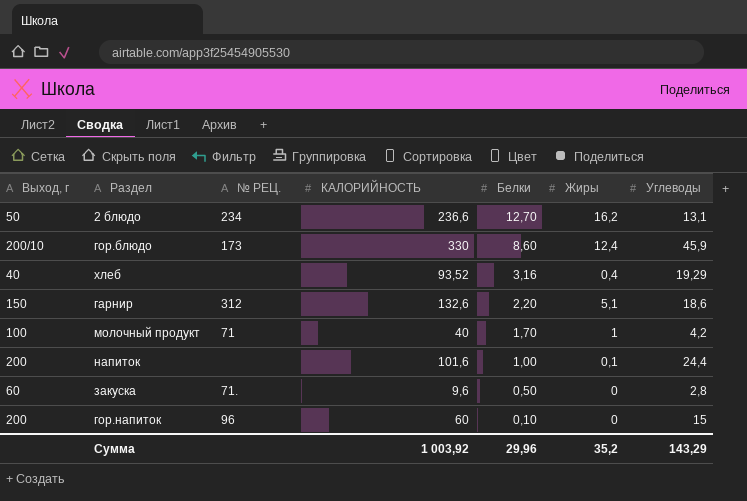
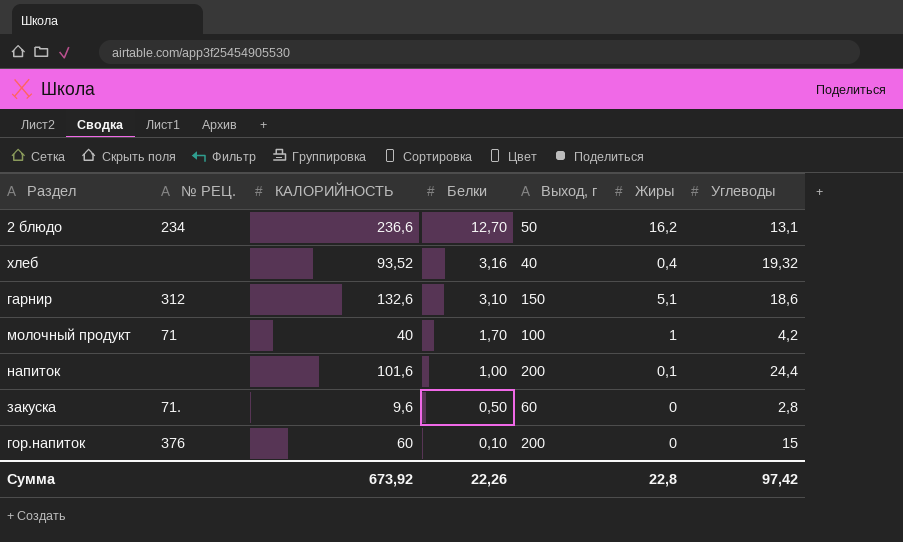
column Выход, г | position: 1 -> 5
row гор.блюдо: 200/10 | 173 | 330 | 8,60 | 12,4 | 45,9 -> none
хлеб | Углеводы: 19,29 -> 19,32
гарнир | Белки: 2,20 -> 3,10
гор.напиток | № РЕЦ.: 96 -> 376
Сумма | КАЛОРИЙНОСТЬ: 1 003,92 -> 673,92
Сумма | Белки: 29,96 -> 22,26
Сумма | Жиры: 35,2 -> 22,8
Сумма | Углеводы: 143,29 -> 97,42

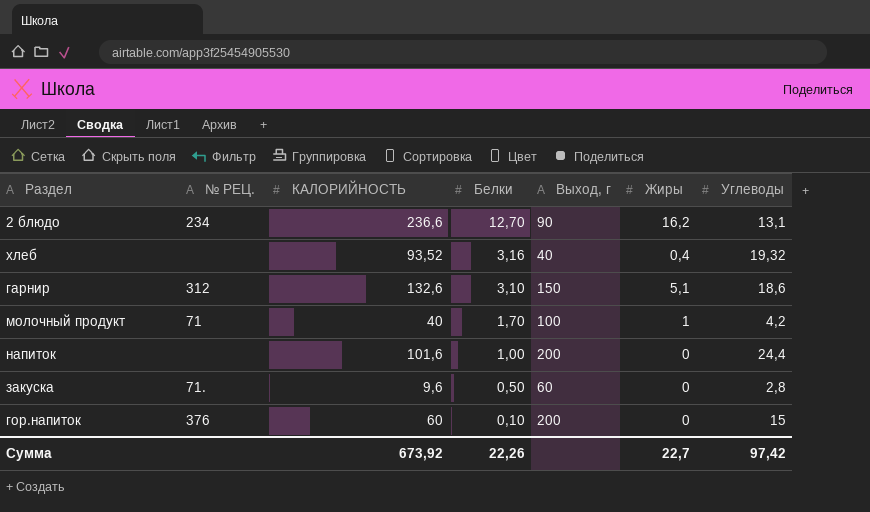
2 блюдо | Выход, г: 50 -> 90
напиток | Жиры: 0,1 -> 0
Сумма | Жиры: 22,8 -> 22,7

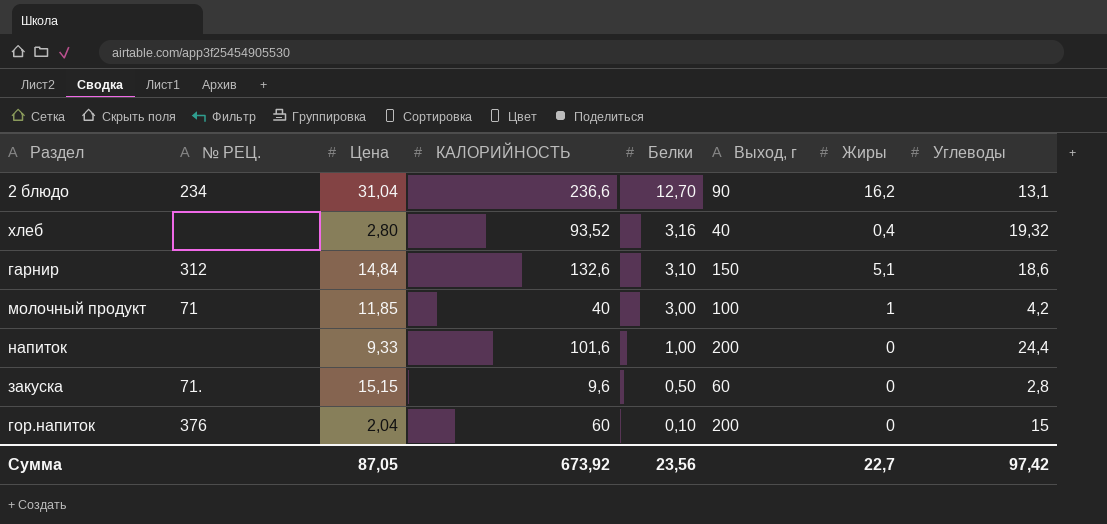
column Цена | position: none -> 3
молочный продукт | Белки: 1,70 -> 3,00
Сумма | Белки: 22,26 -> 23,56

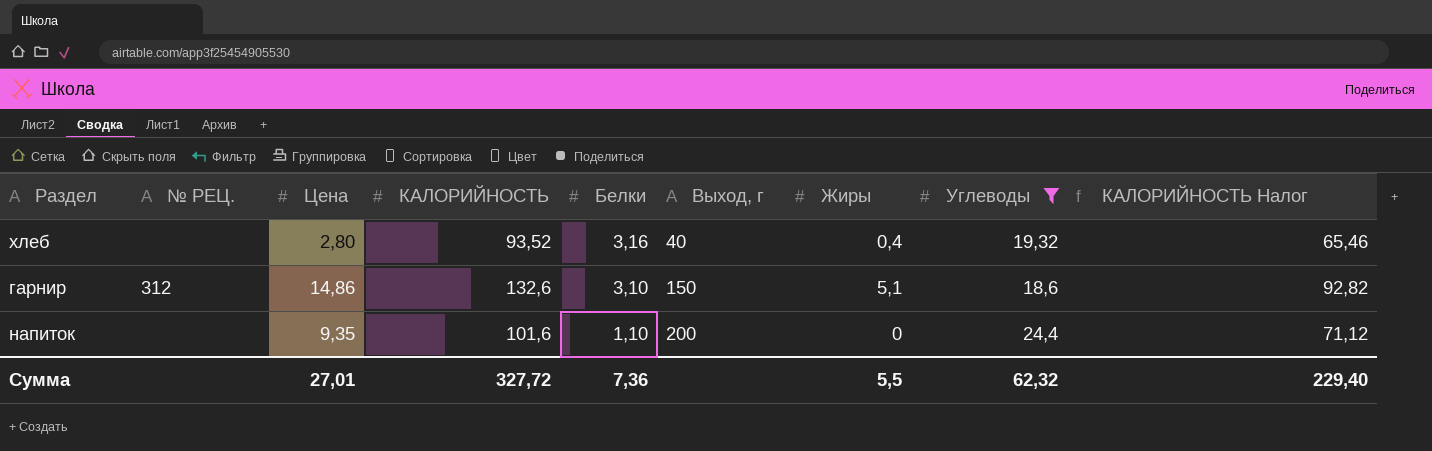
filter: none -> Углеводы >= 18,6
column КАЛОРИЙНОСТЬ Налог | formula: none -> [КАЛОРИЙНОСТЬ] * 0,7
гарнир | Цена: 14,84 -> 14,86
напиток | Цена: 9,33 -> 9,35
напиток | Белки: 1,00 -> 1,10
Сумма | Цена: 87,05 -> 27,01
Сумма | КАЛОРИЙНОСТЬ: 673,92 -> 327,72
Сумма | Белки: 23,56 -> 7,36
Сумма | Жиры: 22,7 -> 5,5
Сумма | Углеводы: 97,42 -> 62,32

